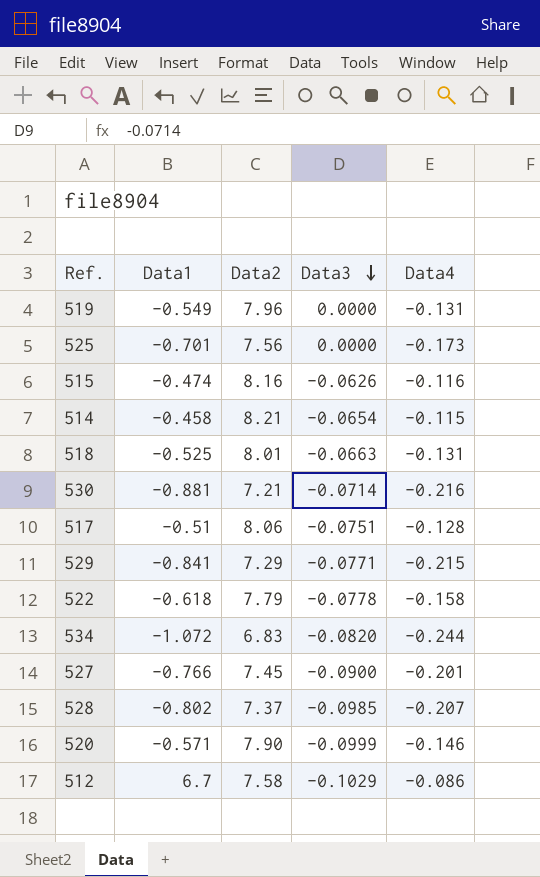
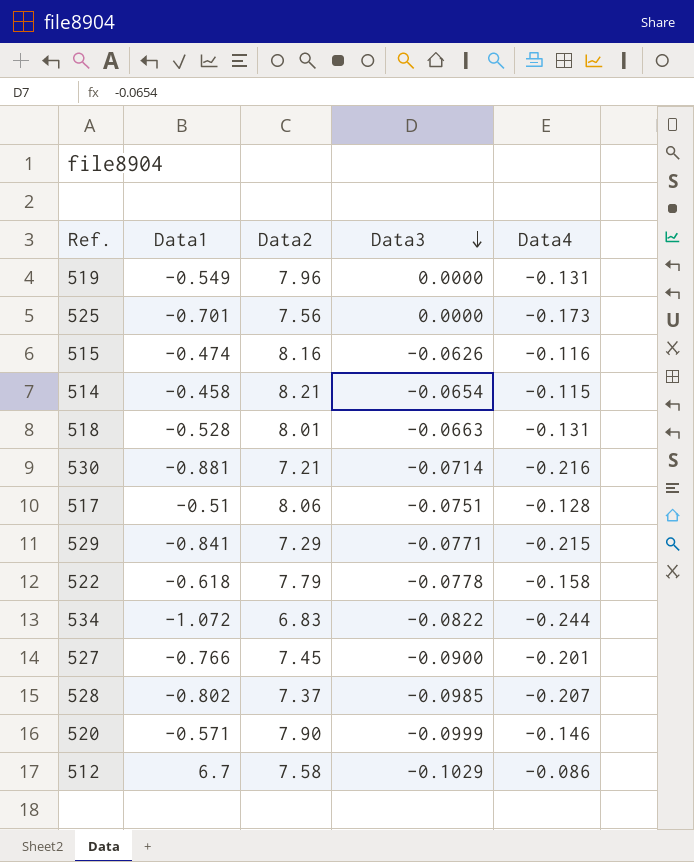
518 | Data1: -0.525 -> -0.528
534 | Data3: -0.0820 -> -0.0822

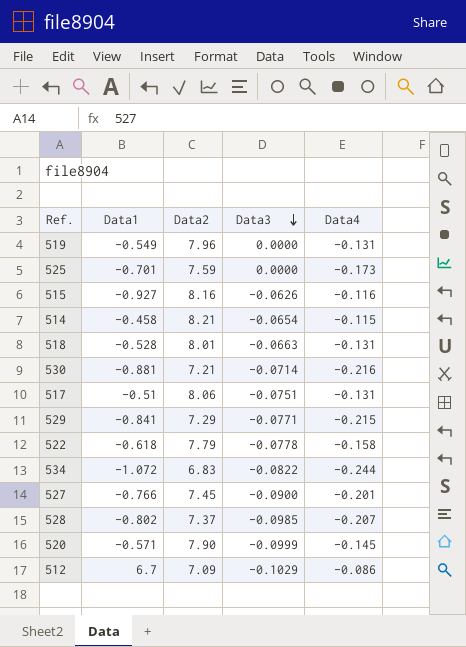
525 | Data2: 7.56 -> 7.59
515 | Data1: -0.474 -> -0.927
517 | Data4: -0.128 -> -0.131
520 | Data4: -0.146 -> -0.145
512 | Data2: 7.58 -> 7.09

